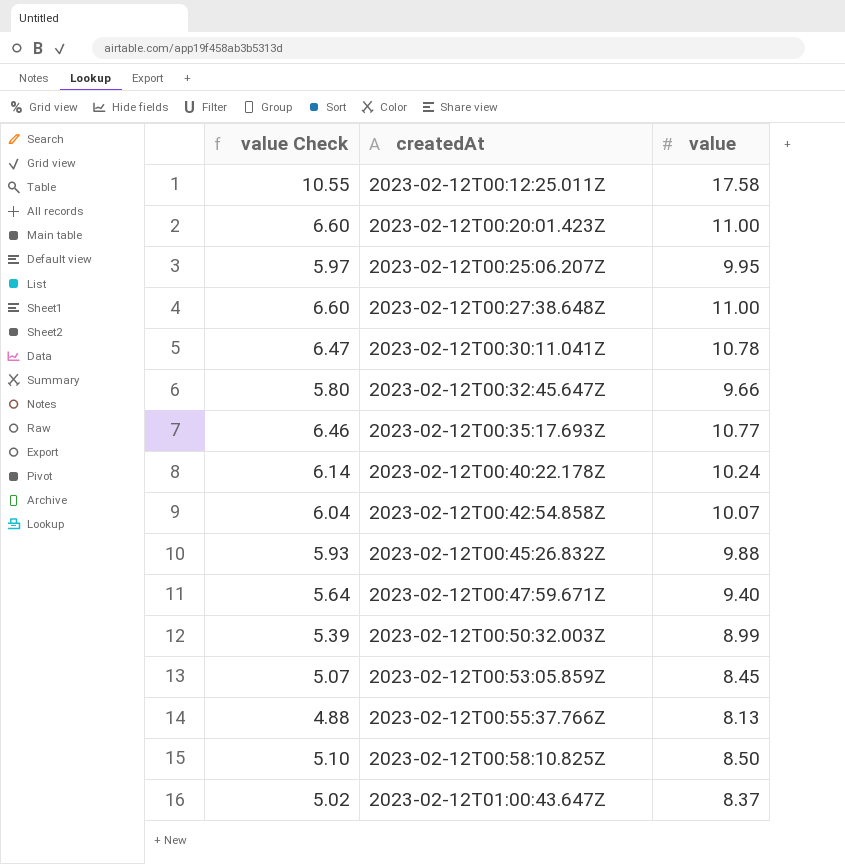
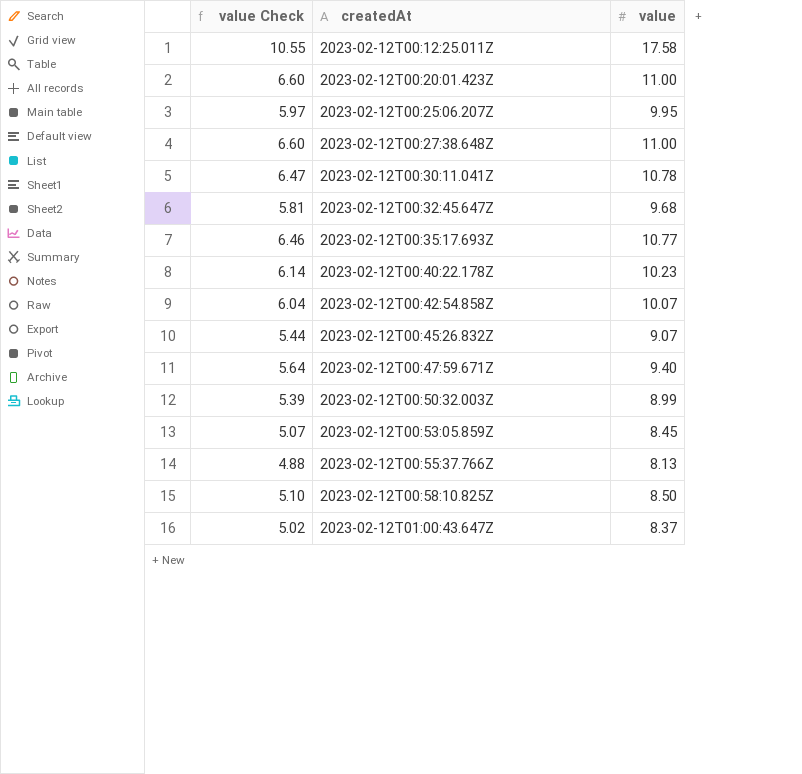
2023-02-12T00:32:45.647Z | value Check: 5.80 -> 5.81
2023-02-12T00:32:45.647Z | value: 9.66 -> 9.68
2023-02-12T00:40:22.178Z | value: 10.24 -> 10.23
2023-02-12T00:45:26.832Z | value Check: 5.93 -> 5.44
2023-02-12T00:45:26.832Z | value: 9.88 -> 9.07

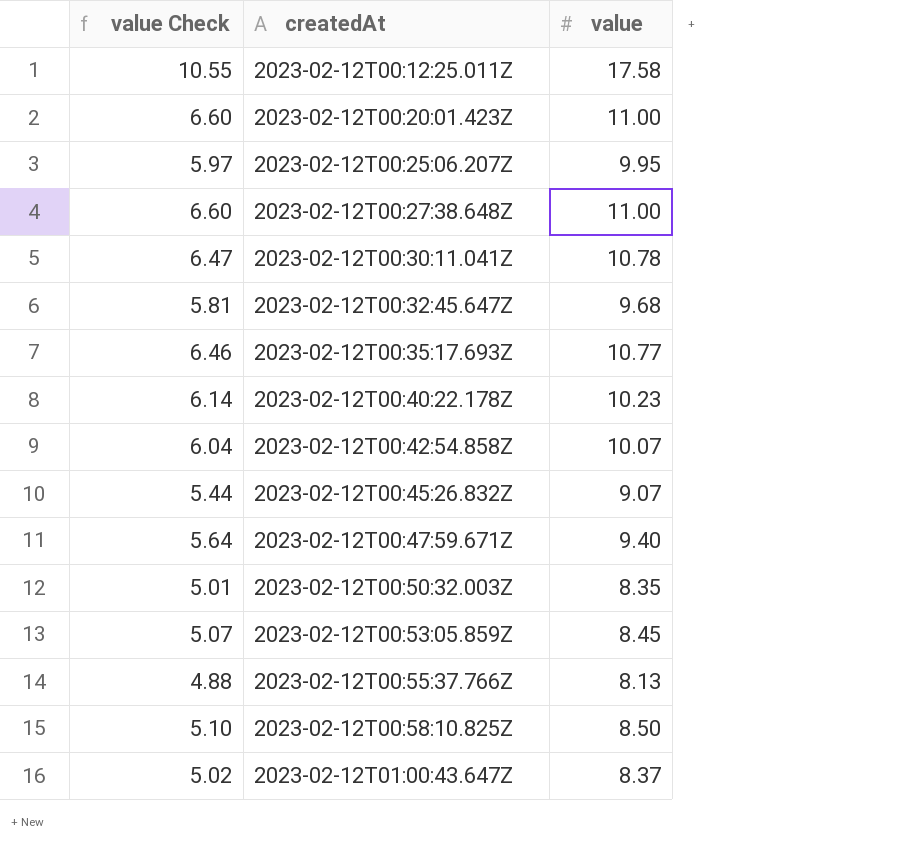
2023-02-12T00:50:32.003Z | value Check: 5.39 -> 5.01
2023-02-12T00:50:32.003Z | value: 8.99 -> 8.35

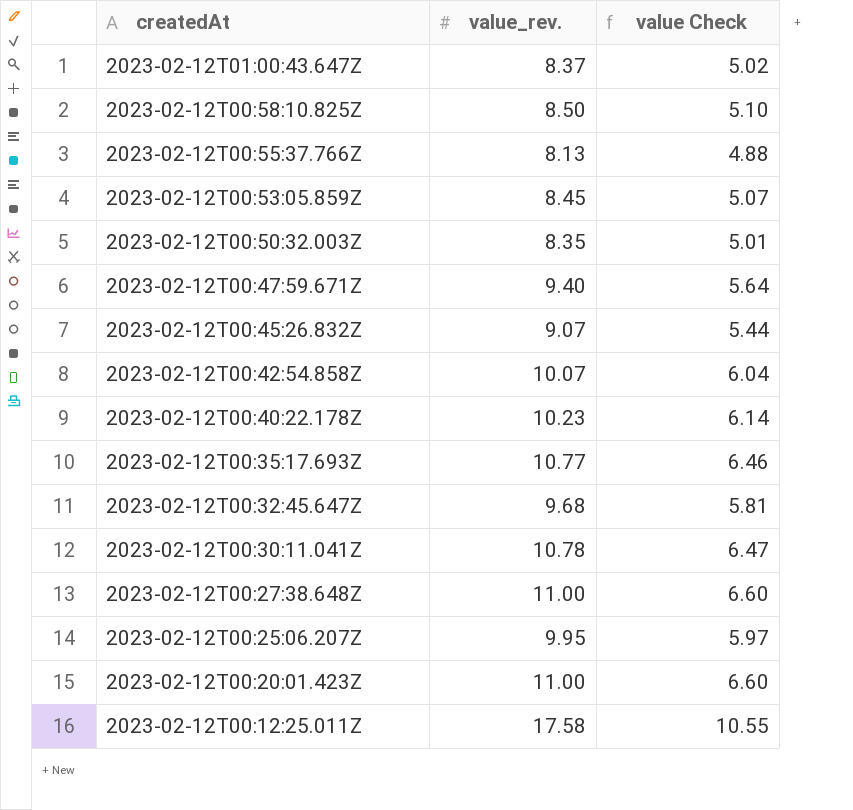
row order: createdAt ascending -> createdAt descending
column name: value -> value_rev.
column value Check | position: 1 -> 3

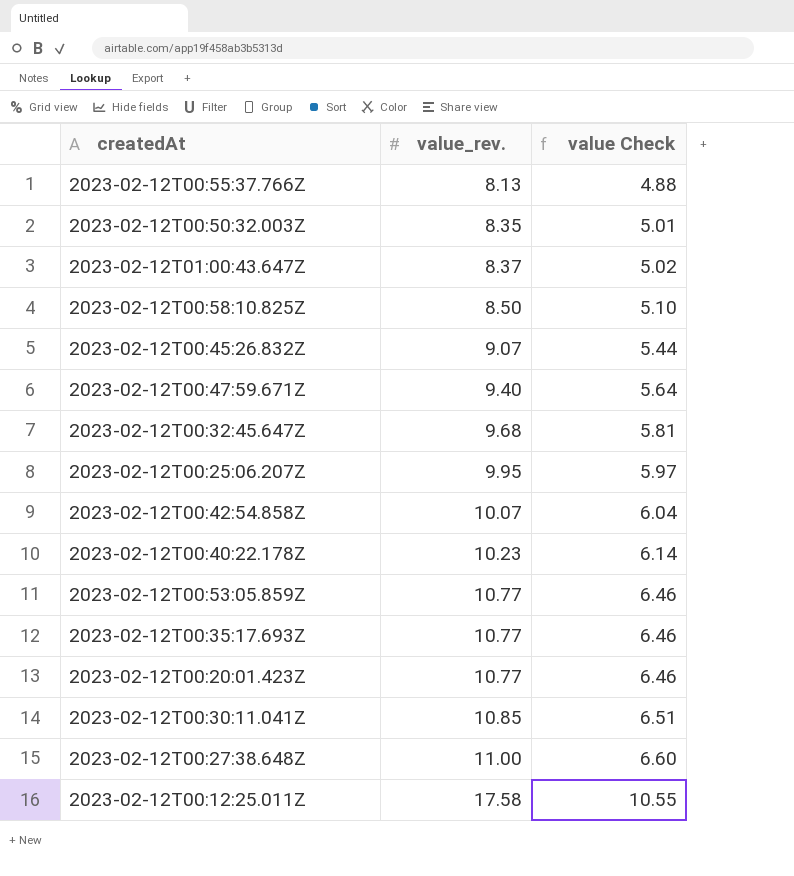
row order: createdAt descending -> value_rev. ascending
2023-02-12T00:53:05.859Z | value_rev.: 8.45 -> 10.77
2023-02-12T00:53:05.859Z | value Check: 5.07 -> 6.46
2023-02-12T00:20:01.423Z | value_rev.: 11.00 -> 10.77
2023-02-12T00:20:01.423Z | value Check: 6.60 -> 6.46
2023-02-12T00:30:11.041Z | value_rev.: 10.78 -> 10.85
2023-02-12T00:30:11.041Z | value Check: 6.47 -> 6.51

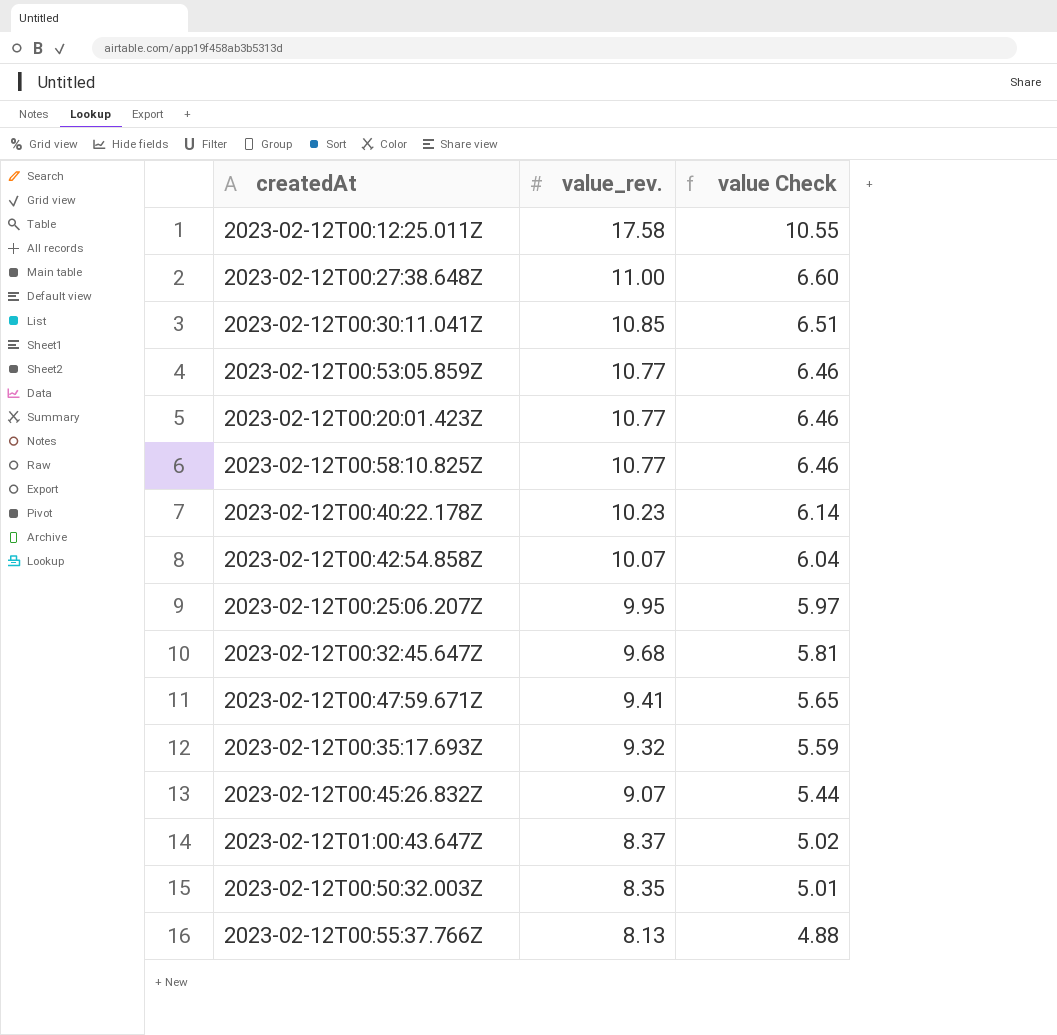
row order: value_rev. ascending -> value_rev. descending
2023-02-12T00:58:10.825Z | value_rev.: 8.50 -> 10.77
2023-02-12T00:58:10.825Z | value Check: 5.10 -> 6.46
2023-02-12T00:47:59.671Z | value_rev.: 9.40 -> 9.41
2023-02-12T00:47:59.671Z | value Check: 5.64 -> 5.65
2023-02-12T00:35:17.693Z | value_rev.: 10.77 -> 9.32
2023-02-12T00:35:17.693Z | value Check: 6.46 -> 5.59

